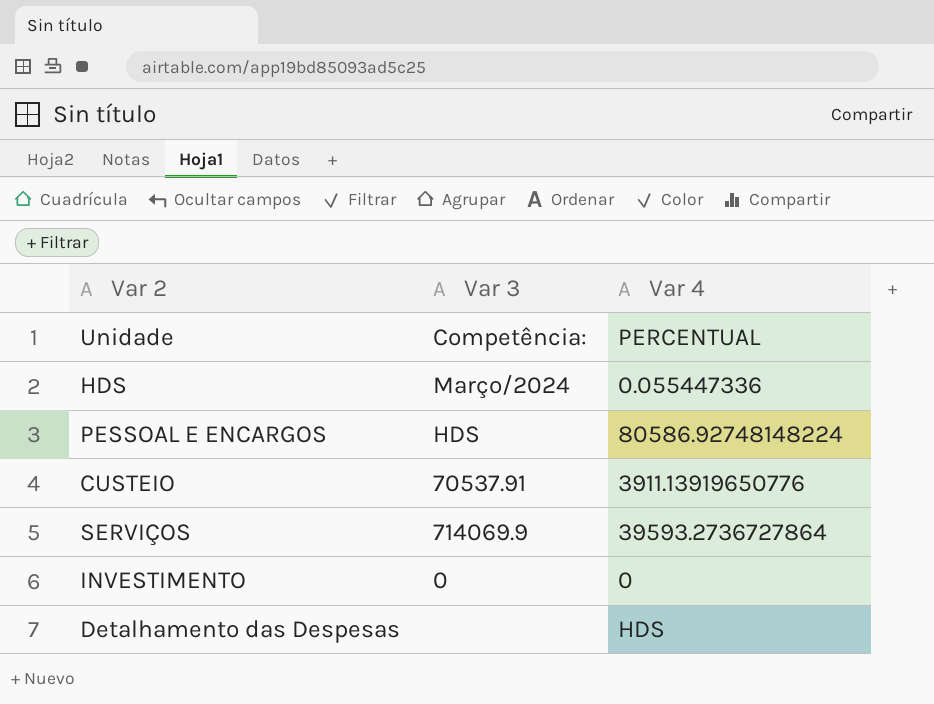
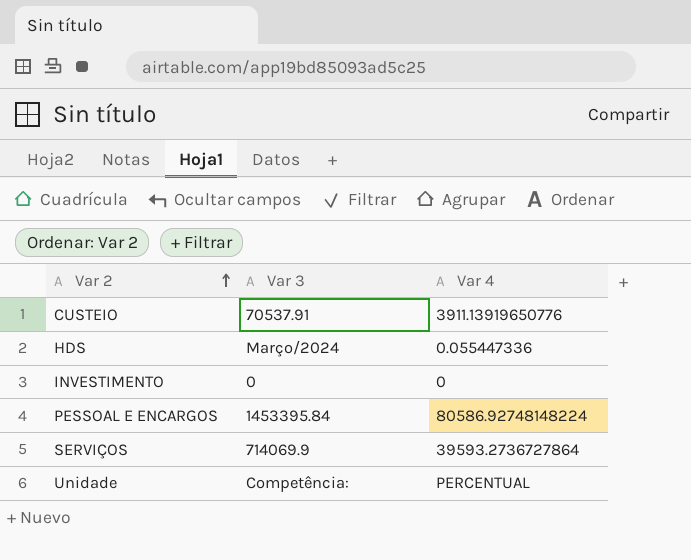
row order: none -> Var 2 ascending
row Detalhamento das Despesas: none | HDS -> none
PESSOAL E ENCARGOS | Var 3: HDS -> 1453395.84

